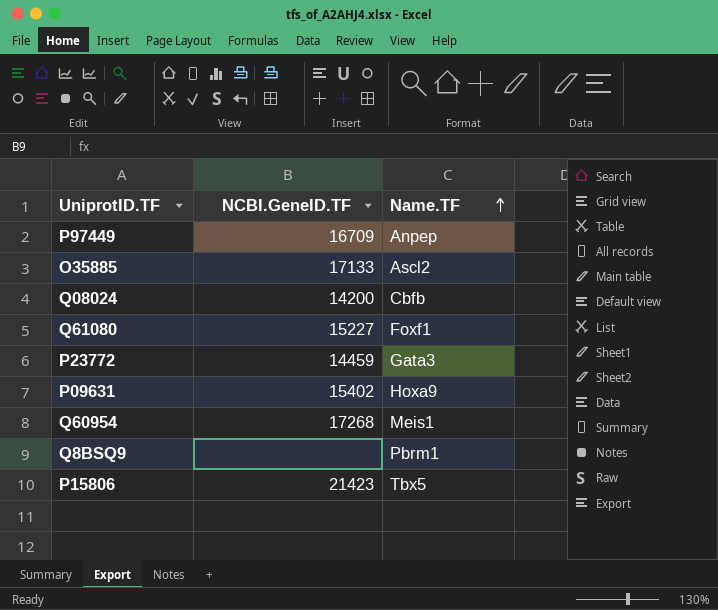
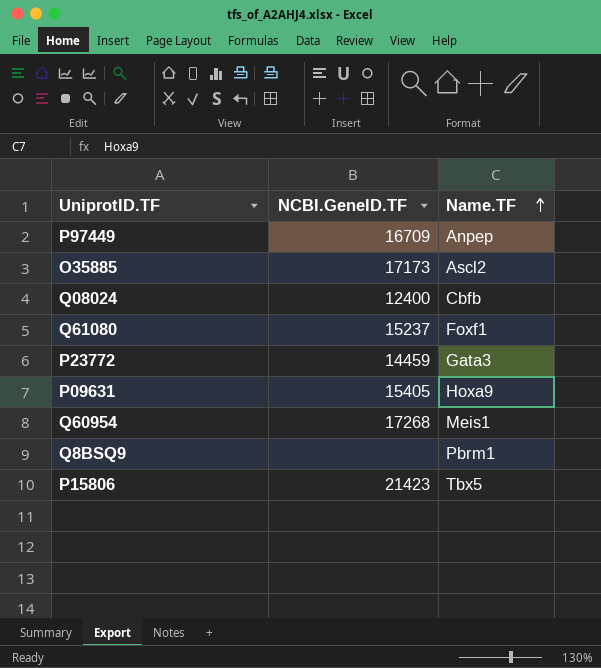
O35885 | NCBI.GeneID.TF: 17133 -> 17173
Q08024 | NCBI.GeneID.TF: 14200 -> 12400
Q61080 | NCBI.GeneID.TF: 15227 -> 15237
P09631 | NCBI.GeneID.TF: 15402 -> 15405

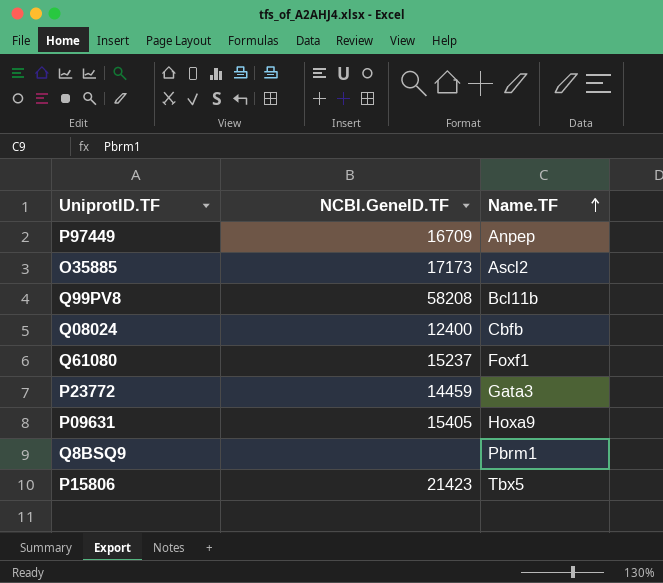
row Q60954: 17268 | Meis1 -> none
row Q99PV8: none -> 58208 | Bcl11b

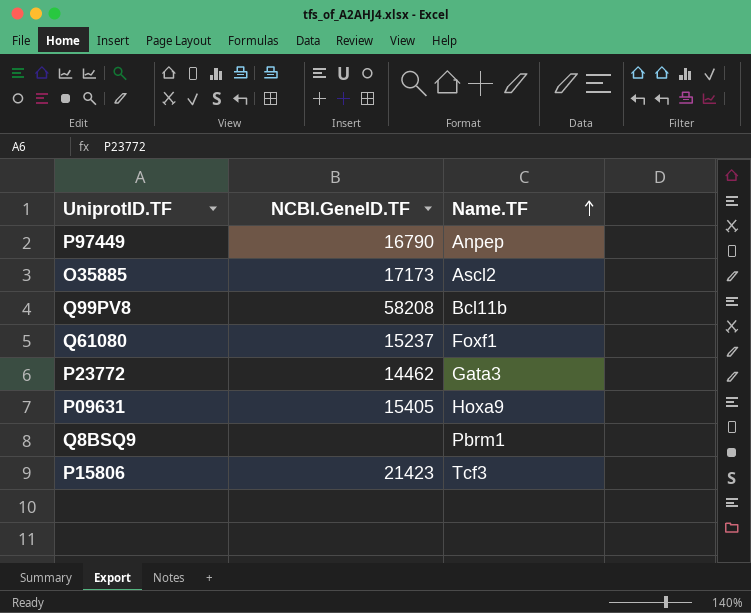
row Q08024: 12400 | Cbfb -> none
P97449 | NCBI.GeneID.TF: 16709 -> 16790
P23772 | NCBI.GeneID.TF: 14459 -> 14462
P15806 | Name.TF: Tbx5 -> Tcf3

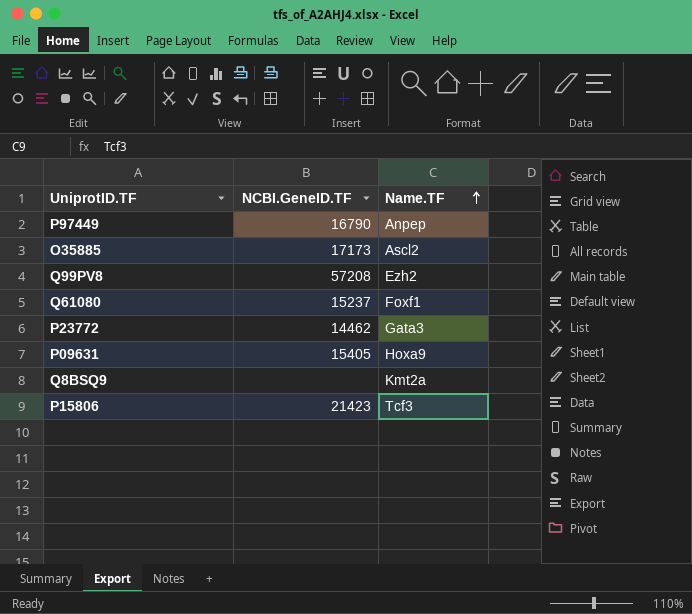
Q99PV8 | NCBI.GeneID.TF: 58208 -> 57208
Q99PV8 | Name.TF: Bcl11b -> Ezh2
Q8BSQ9 | Name.TF: Pbrm1 -> Kmt2a

